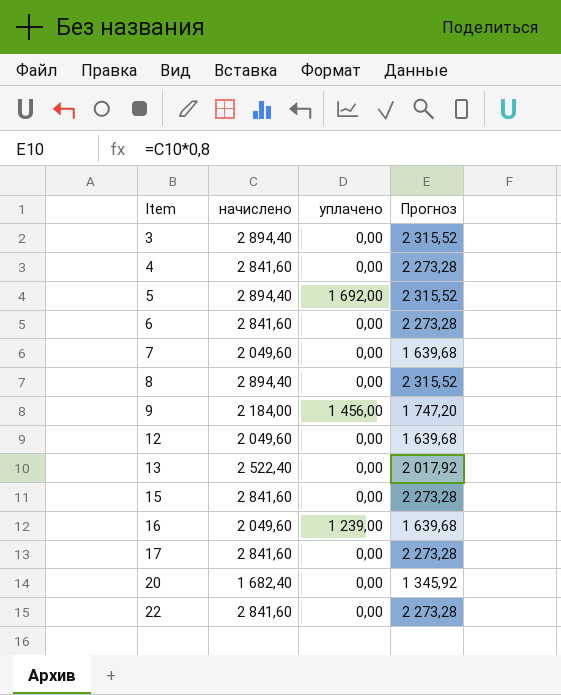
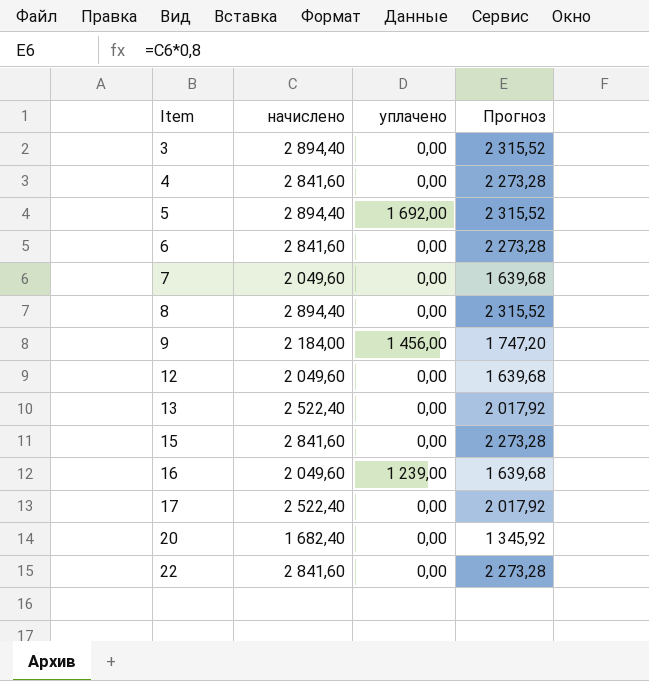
17 | начислено: 2 841,60 -> 2 522,40
17 | Прогноз: 2 273,28 -> 2 017,92

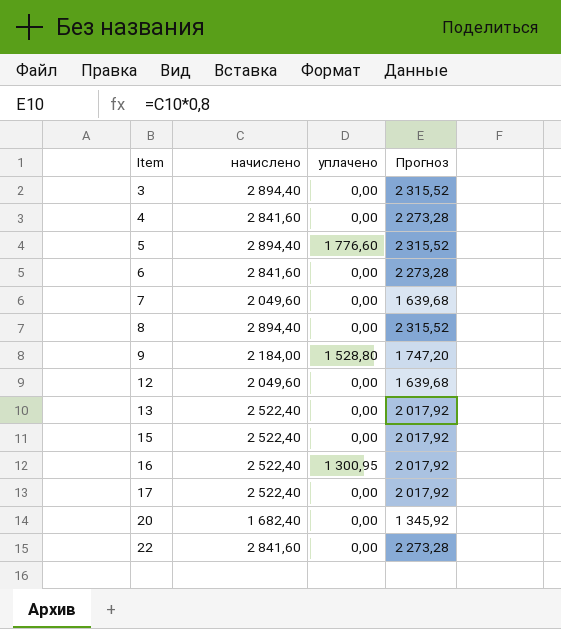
5 | уплачено: 1 692,00 -> 1 776,60
9 | уплачено: 1 456,00 -> 1 528,80
15 | начислено: 2 841,60 -> 2 522,40
15 | Прогноз: 2 273,28 -> 2 017,92
16 | начислено: 2 049,60 -> 2 522,40
16 | уплачено: 1 239,00 -> 1 300,95
16 | Прогноз: 1 639,68 -> 2 017,92

